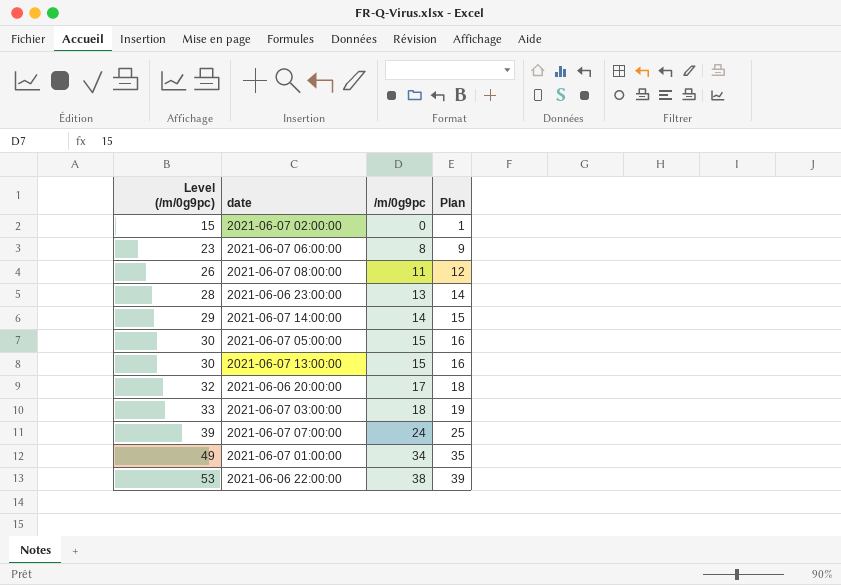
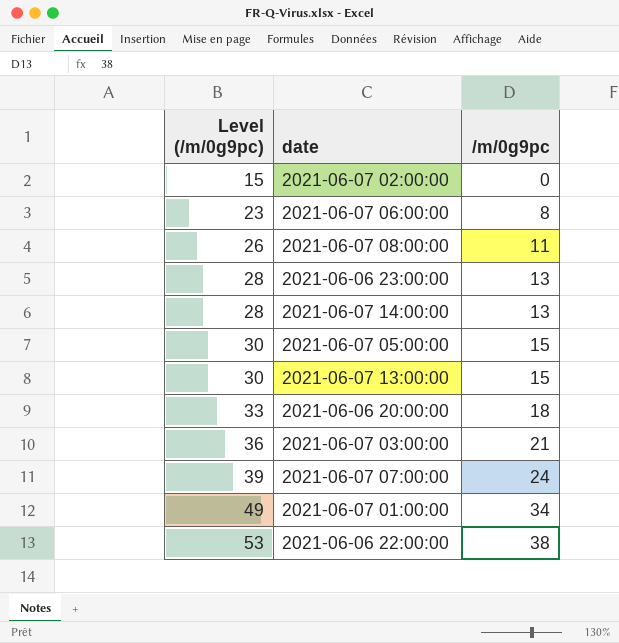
column Plan | formula: [/m/0g9pc] + 1 -> none
2021-06-07 14:00:00 | Level (/m/0g9pc): 29 -> 28
2021-06-07 14:00:00 | /m/0g9pc: 14 -> 13
2021-06-06 20:00:00 | Level (/m/0g9pc): 32 -> 33
2021-06-06 20:00:00 | /m/0g9pc: 17 -> 18
2021-06-07 03:00:00 | Level (/m/0g9pc): 33 -> 36
2021-06-07 03:00:00 | /m/0g9pc: 18 -> 21

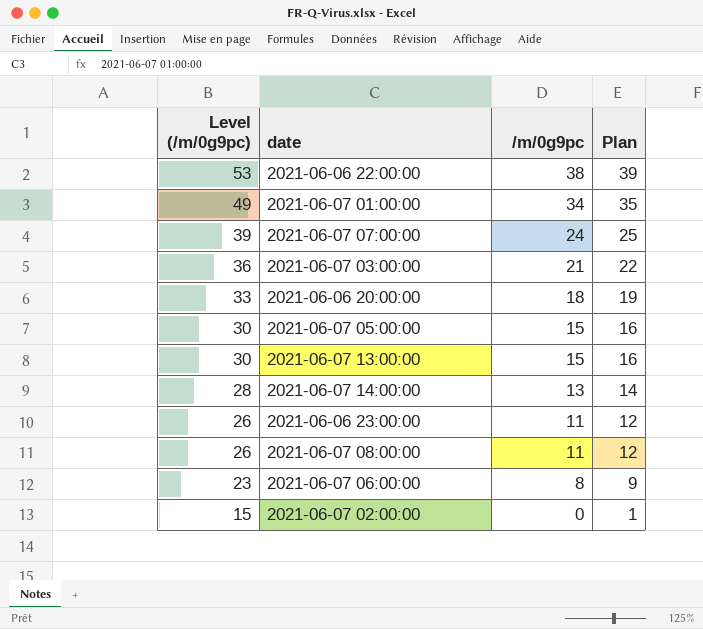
row order: Level (/m/0g9pc) ascending -> Level (/m/0g9pc) descending
column Plan | formula: none -> [/m/0g9pc] + 1
2021-06-06 23:00:00 | Level (/m/0g9pc): 28 -> 26
2021-06-06 23:00:00 | /m/0g9pc: 13 -> 11

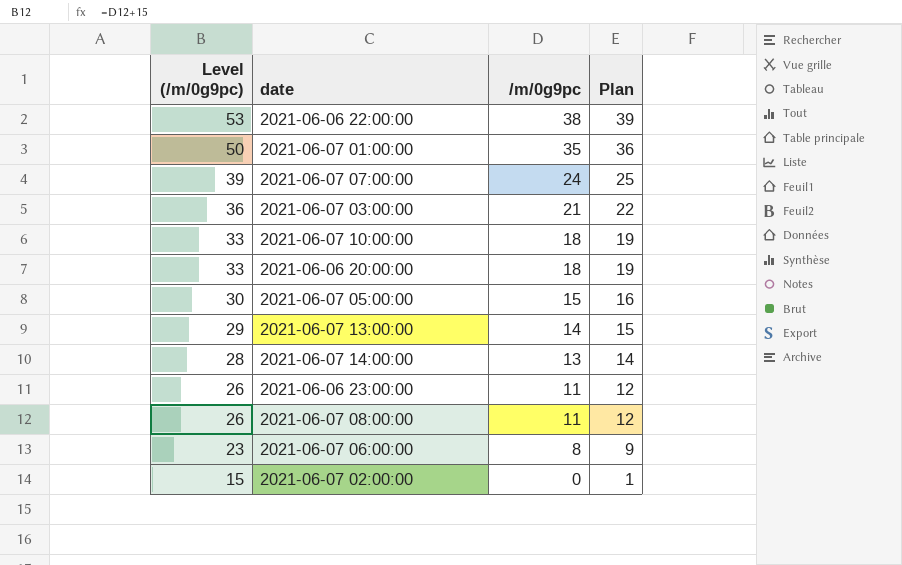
2021-06-07 01:00:00 | Level (/m/0g9pc): 49 -> 50
2021-06-07 01:00:00 | /m/0g9pc: 34 -> 35
2021-06-07 01:00:00 | Plan: 35 -> 36
row 2021-06-07 10:00:00: none -> 33 | 18 | 19
2021-06-07 13:00:00 | Level (/m/0g9pc): 30 -> 29
2021-06-07 13:00:00 | /m/0g9pc: 15 -> 14
2021-06-07 13:00:00 | Plan: 16 -> 15

